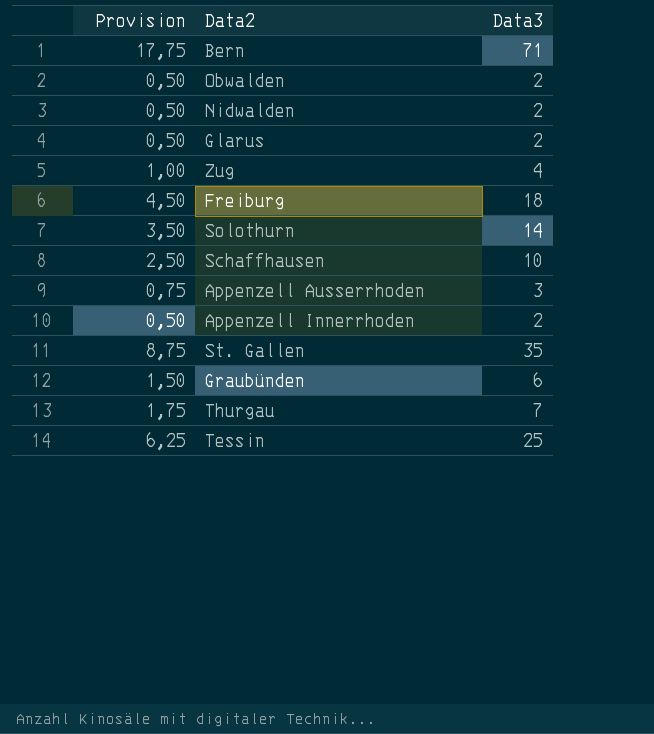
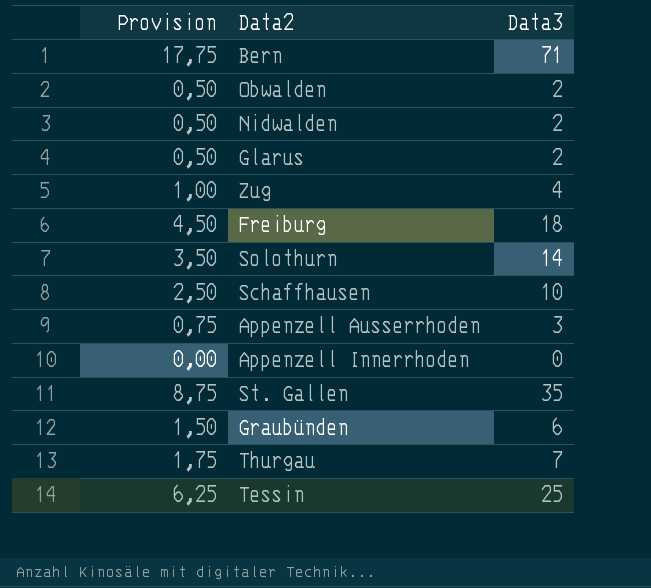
Appenzell Innerrhoden | Provision: 0,50 -> 0,00
Appenzell Innerrhoden | Data3: 2 -> 0

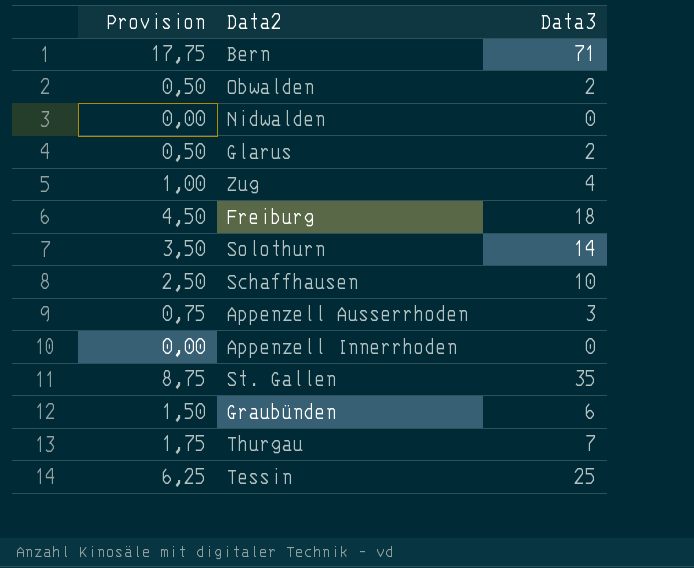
Nidwalden | Provision: 0,50 -> 0,00
Nidwalden | Data3: 2 -> 0

